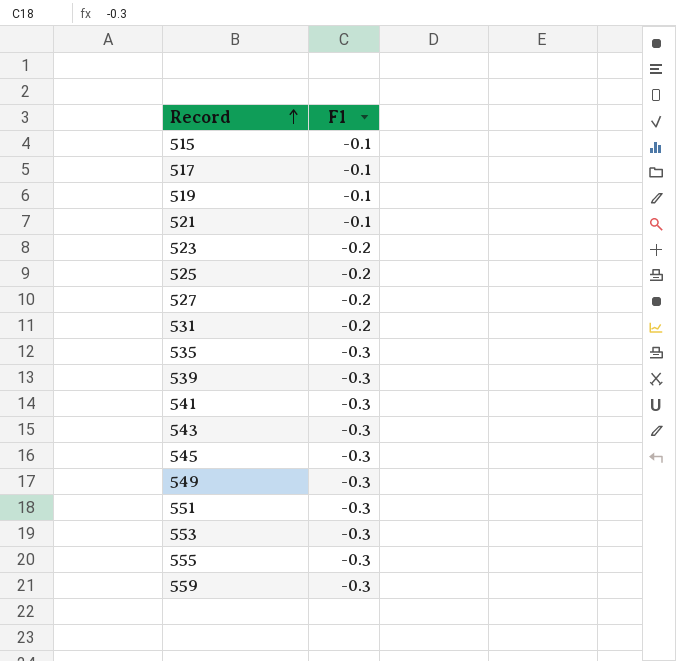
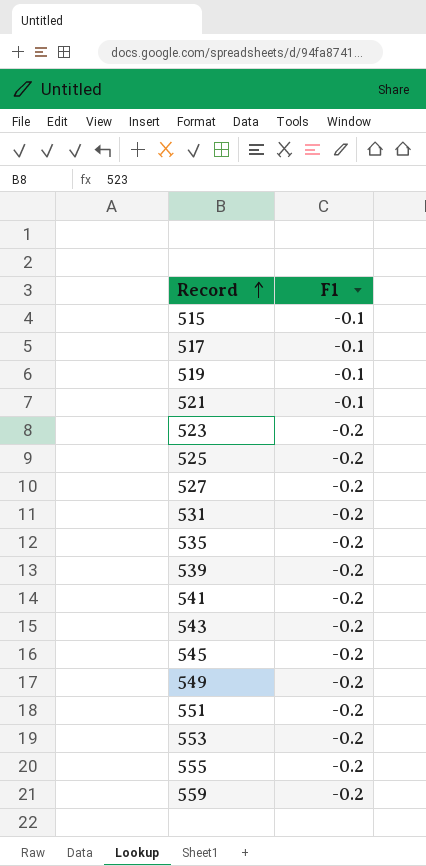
535 | F1: -0.3 -> -0.2
539 | F1: -0.3 -> -0.2
541 | F1: -0.3 -> -0.2
543 | F1: -0.3 -> -0.2
545 | F1: -0.3 -> -0.2
549 | F1: -0.3 -> -0.2
551 | F1: -0.3 -> -0.2
553 | F1: -0.3 -> -0.2
555 | F1: -0.3 -> -0.2
559 | F1: -0.3 -> -0.2

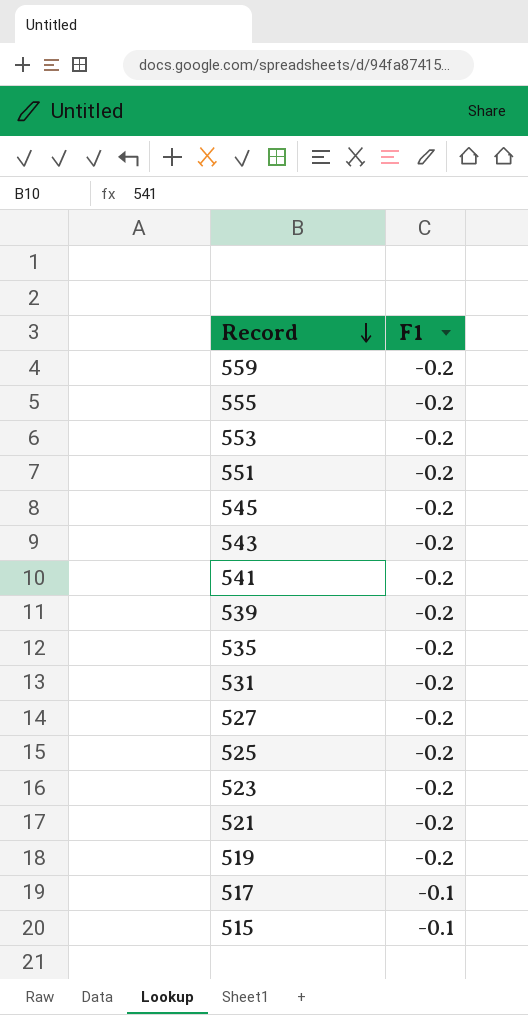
row order: Record ascending -> Record descending
row 549: -0.2 -> none
521 | F1: -0.1 -> -0.2
519 | F1: -0.1 -> -0.2

